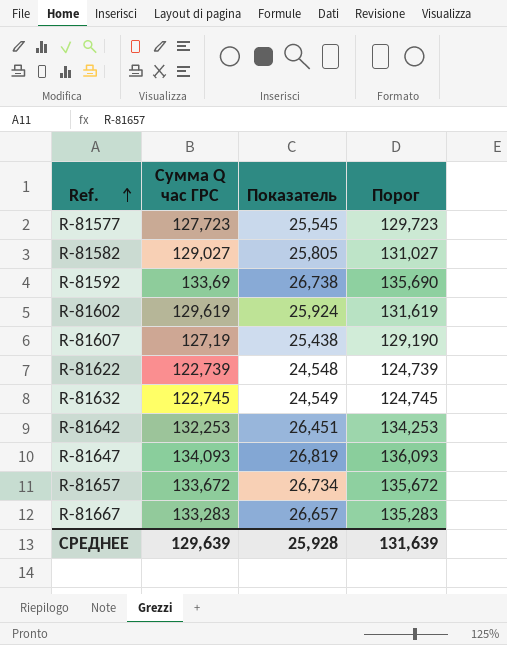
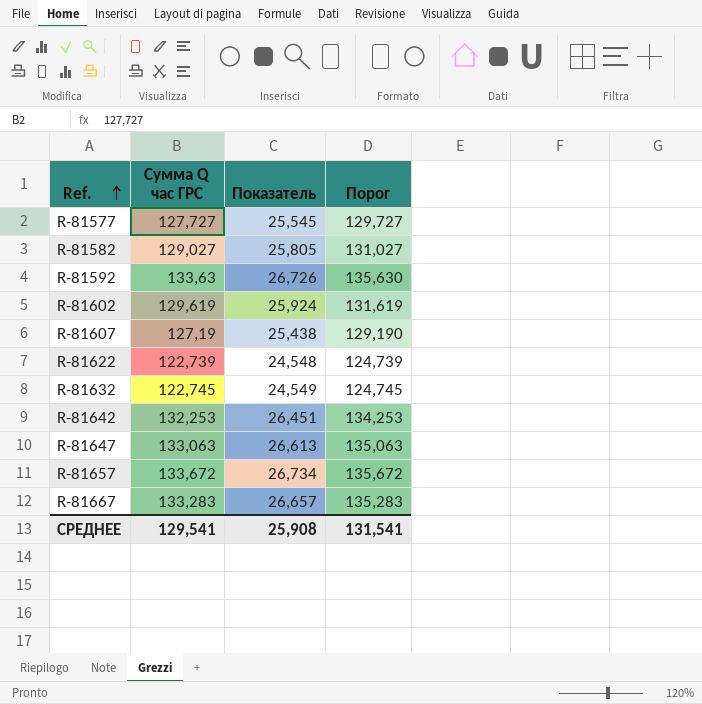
R-81577 | Сумма Q час ГРС: 127,723 -> 127,727
R-81577 | Порог: 129,723 -> 129,727
R-81592 | Сумма Q час ГРС: 133,69 -> 133,63
R-81592 | Показатель: 26,738 -> 26,726
R-81592 | Порог: 135,690 -> 135,630
R-81647 | Сумма Q час ГРС: 134,093 -> 133,063
R-81647 | Показатель: 26,819 -> 26,613
R-81647 | Порог: 136,093 -> 135,063
СРЕДНЕЕ | Сумма Q час ГРС: 129,639 -> 129,541
СРЕДНЕЕ | Показатель: 25,928 -> 25,908
СРЕДНЕЕ | Порог: 131,639 -> 131,541

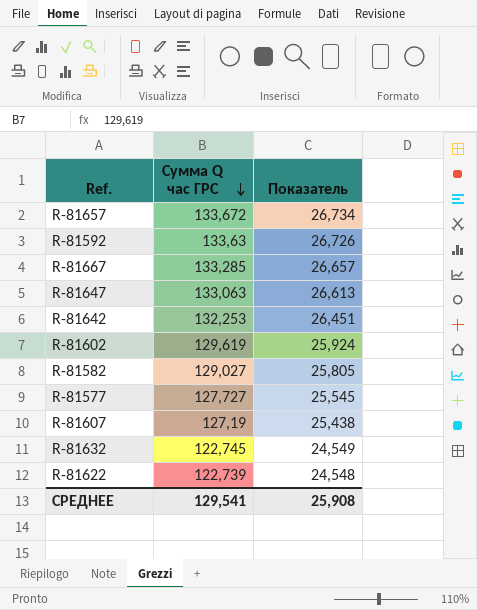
row order: Ref. ascending -> Сумма Q час ГРС descending
column Порог | formula: [Сумма Q час ГРС] + 2 -> none
R-81667 | Сумма Q час ГРС: 133,283 -> 133,285

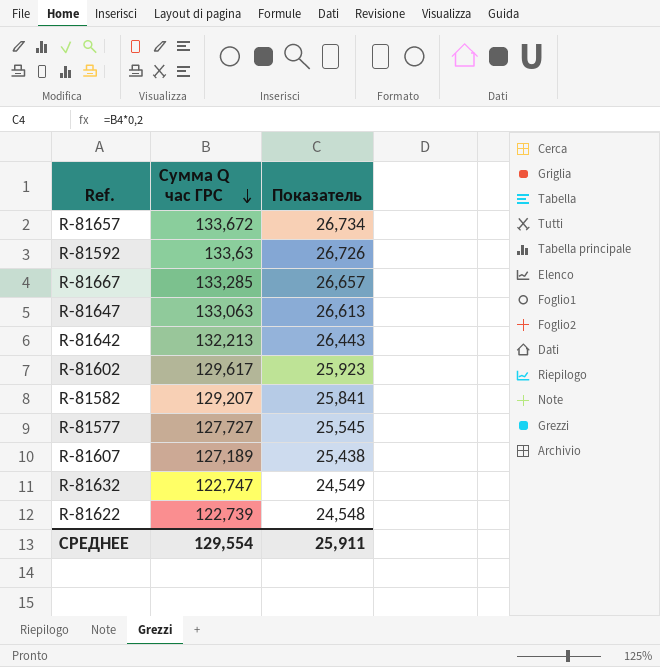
R-81642 | Сумма Q час ГРС: 132,253 -> 132,213
R-81642 | Показатель: 26,451 -> 26,443
R-81602 | Сумма Q час ГРС: 129,619 -> 129,617
R-81602 | Показатель: 25,924 -> 25,923
R-81582 | Сумма Q час ГРС: 129,027 -> 129,207
R-81582 | Показатель: 25,805 -> 25,841
R-81607 | Сумма Q час ГРС: 127,19 -> 127,189
R-81632 | Сумма Q час ГРС: 122,745 -> 122,747
СРЕДНЕЕ | Сумма Q час ГРС: 129,541 -> 129,554
СРЕДНЕЕ | Показатель: 25,908 -> 25,911

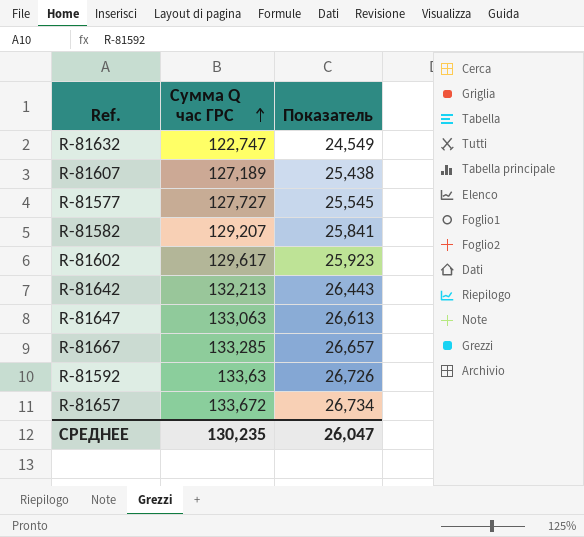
row order: Сумма Q час ГРС descending -> Сумма Q час ГРС ascending
row R-81622: 122,739 | 24,548 -> none
СРЕДНЕЕ | Сумма Q час ГРС: 129,554 -> 130,235
СРЕДНЕЕ | Показатель: 25,911 -> 26,047

